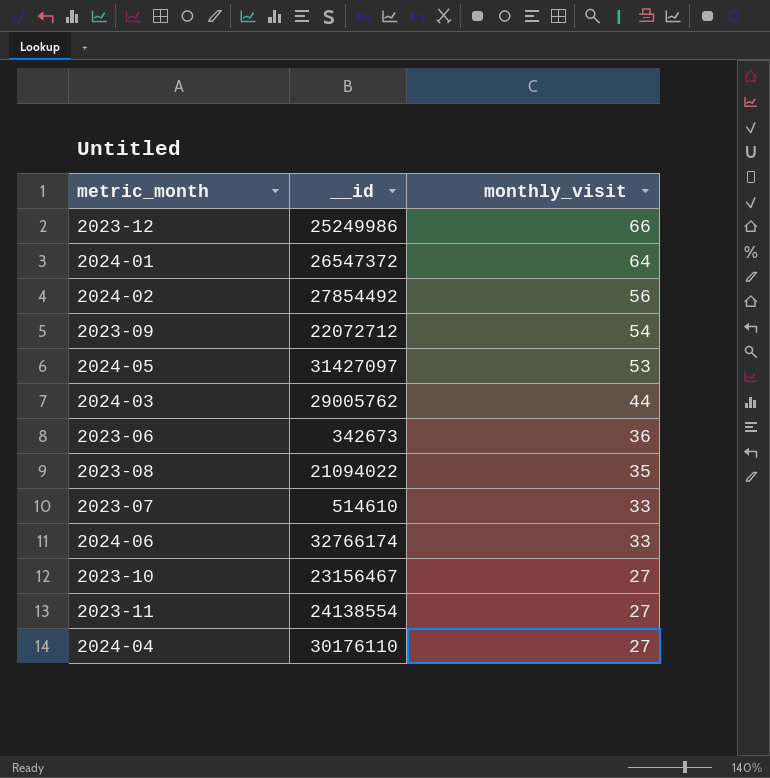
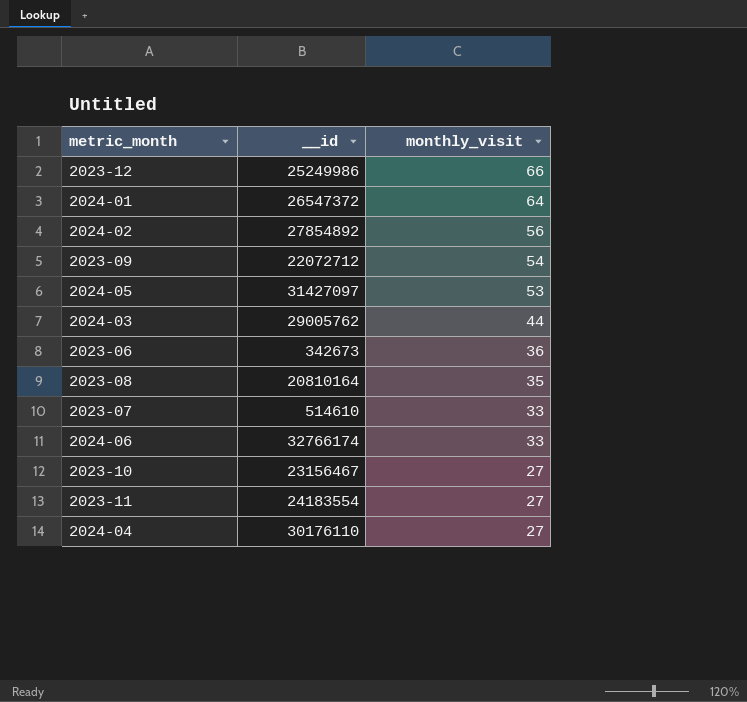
2024-02 | __id: 27854492 -> 27854892
2023-08 | __id: 21094022 -> 20810164
2023-11 | __id: 24138554 -> 24183554

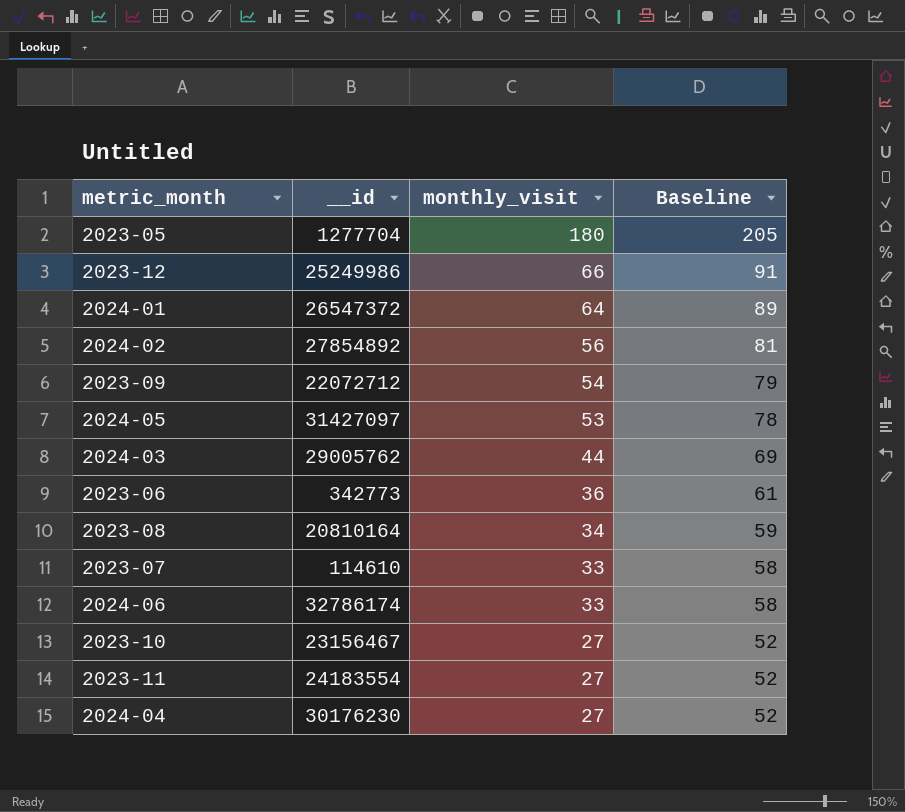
column Baseline | formula: none -> [monthly_visit] + 25
row 2023-05: none -> 1277704 | 180 | 205
2023-06 | __id: 342673 -> 342773
2023-08 | monthly_visit: 35 -> 34
2023-07 | __id: 514610 -> 114610
2024-06 | __id: 32766174 -> 32786174
2024-04 | __id: 30176110 -> 30176230

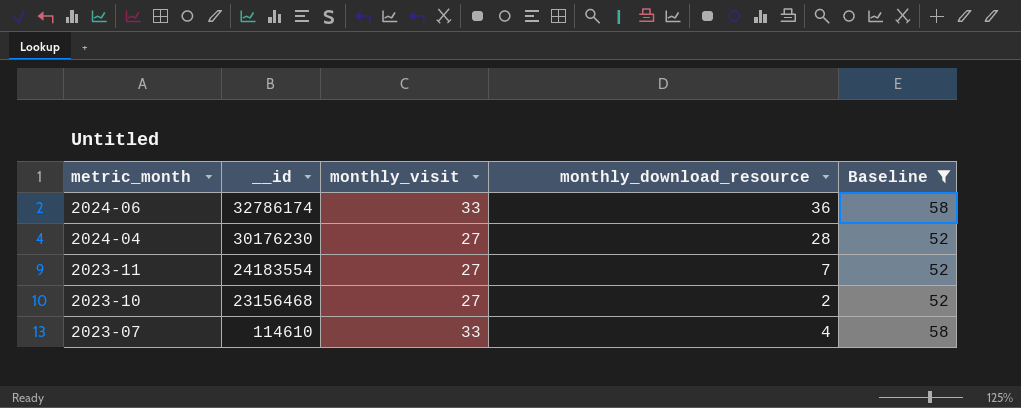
filter: none -> Baseline <= 58
row order: monthly_visit descending -> metric_month descending
column monthly_download_resource | position: none -> 4
2023-10 | __id: 23156467 -> 23156468

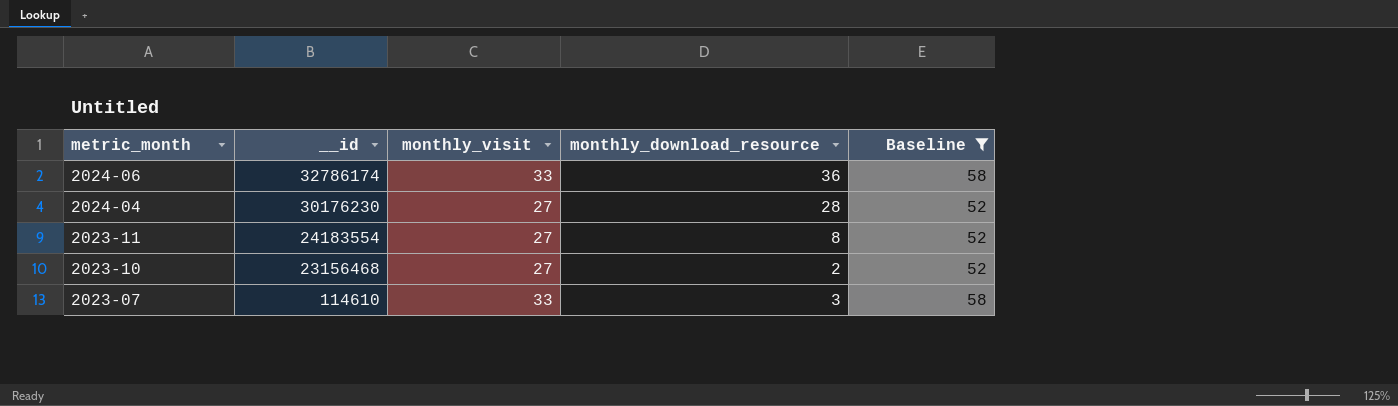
2023-11 | monthly_download_resource: 7 -> 8
2023-07 | monthly_download_resource: 4 -> 3

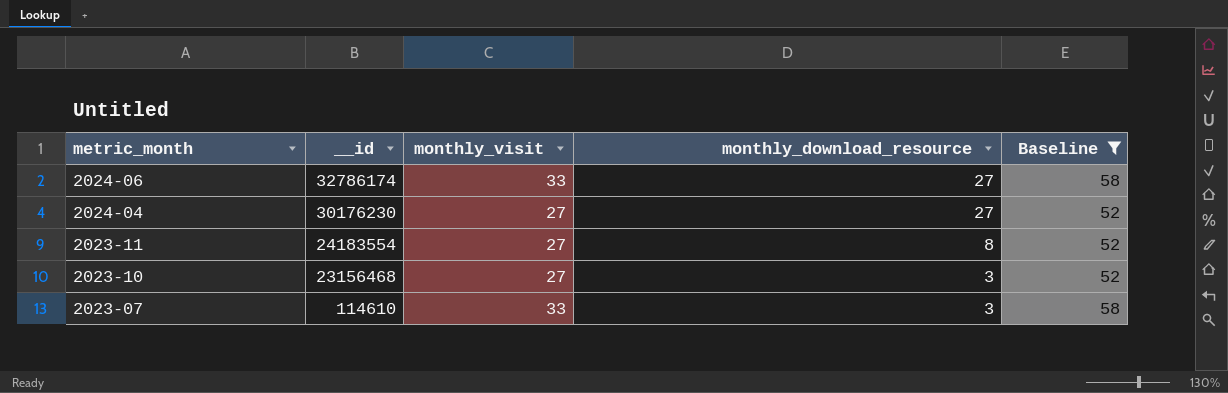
2024-06 | monthly_download_resource: 36 -> 27
2024-04 | monthly_download_resource: 28 -> 27
2023-10 | monthly_download_resource: 2 -> 3

